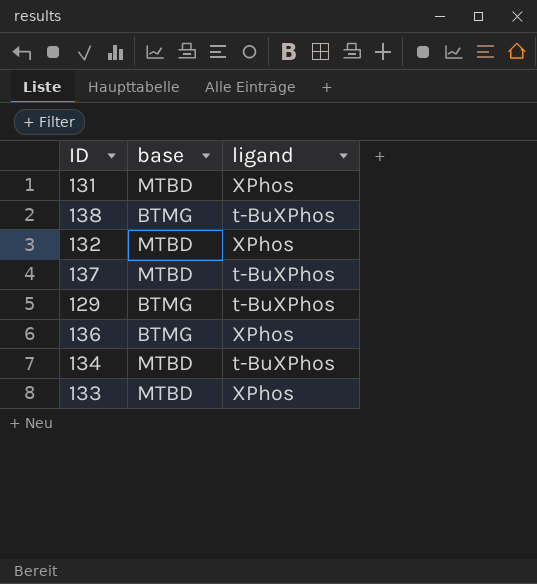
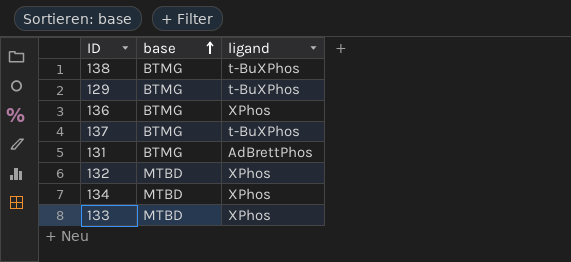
row order: none -> base ascending
137 | base: MTBD -> BTMG
131 | base: MTBD -> BTMG
131 | ligand: XPhos -> AdBrettPhos
134 | ligand: t-BuXPhos -> XPhos

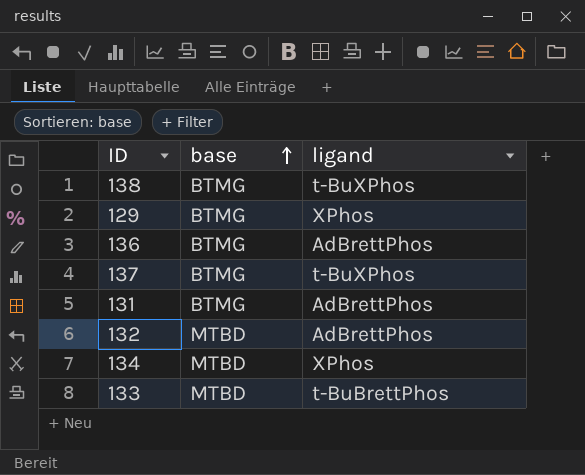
129 | ligand: t-BuXPhos -> XPhos
136 | ligand: XPhos -> AdBrettPhos
132 | ligand: XPhos -> AdBrettPhos
133 | ligand: XPhos -> t-BuBrettPhos

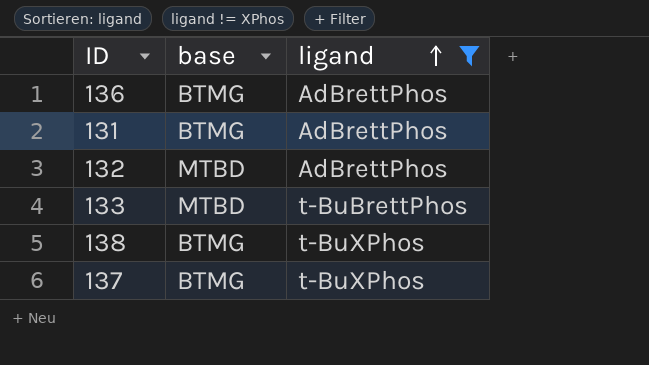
filter: none -> ligand != XPhos
row order: base ascending -> ligand ascending

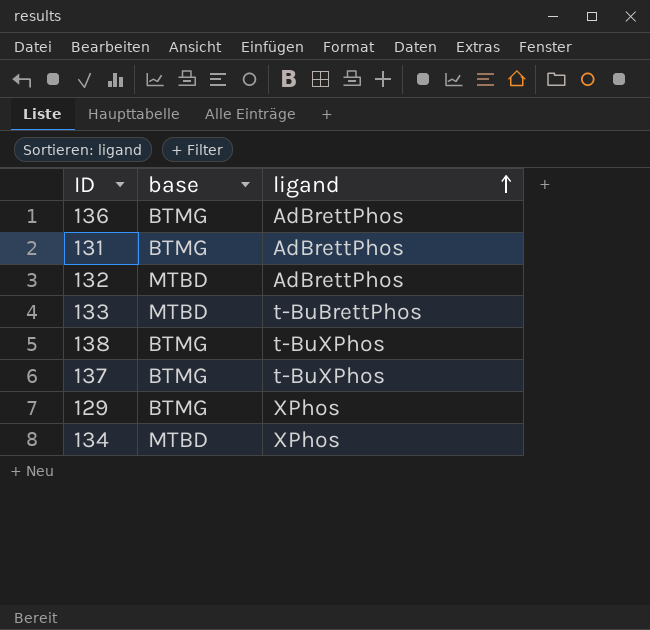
filter: ligand != XPhos -> none

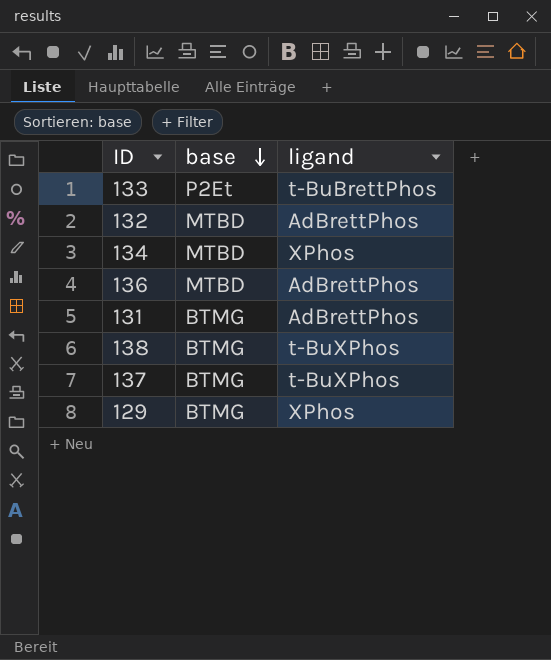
row order: ligand ascending -> base descending
133 | base: MTBD -> P2Et
136 | base: BTMG -> MTBD

